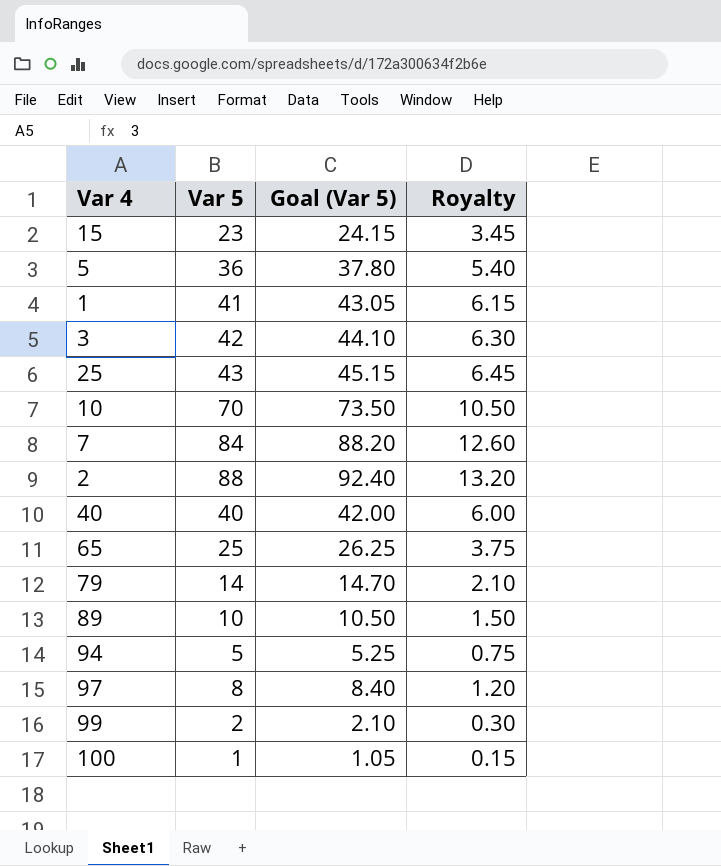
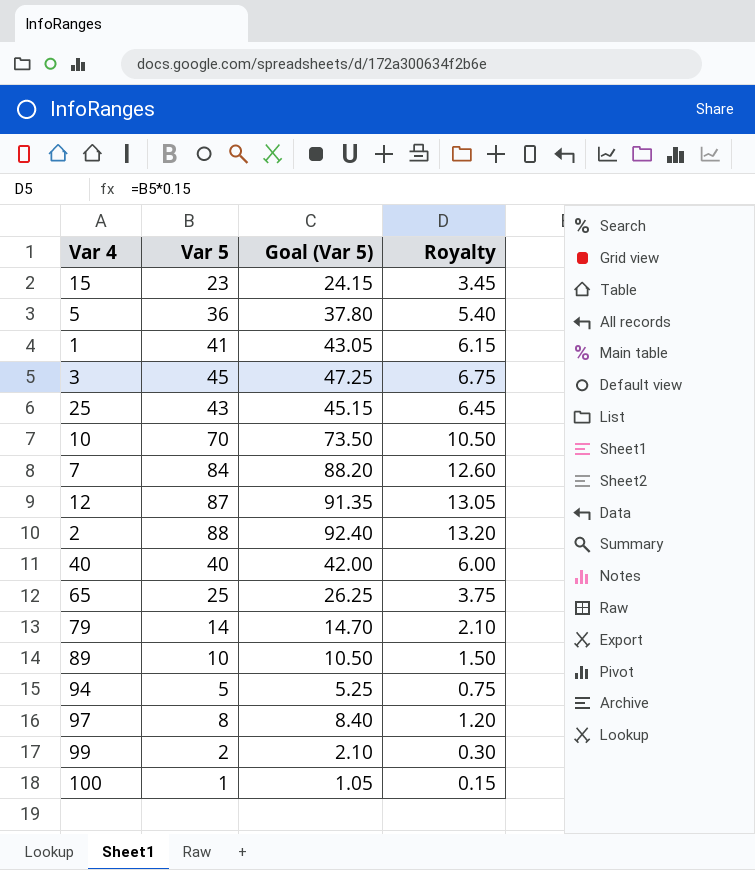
3 | Var 5: 42 -> 45
3 | Goal (Var 5): 44.10 -> 47.25
3 | Royalty: 6.30 -> 6.75
row 12: none -> 87 | 91.35 | 13.05

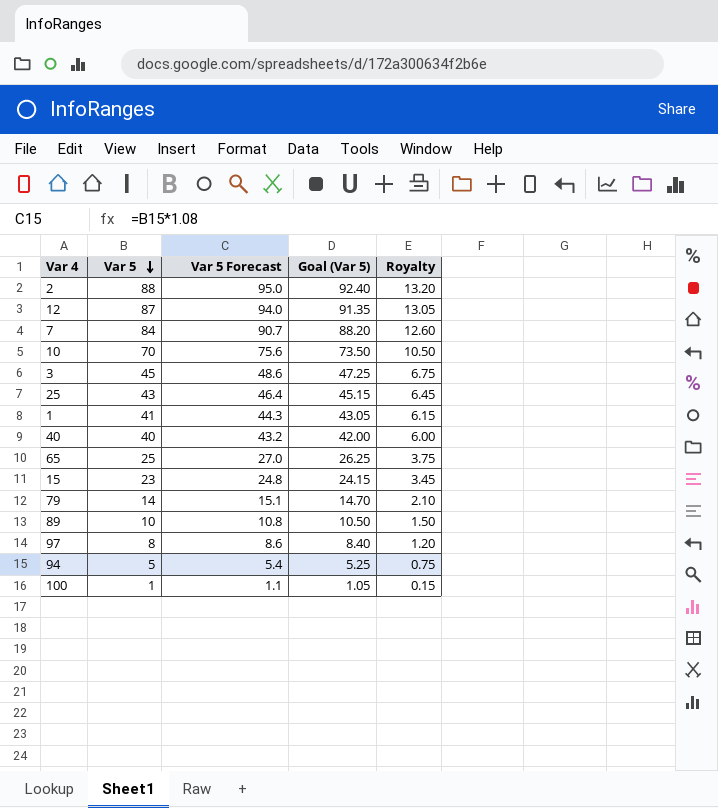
row order: none -> Var 5 descending
column Var 5 Forecast | formula: none -> [Var 5] * 1.08
row 5: 36 | 37.80 | 5.40 -> none
row 99: 2 | 2.10 | 0.30 -> none

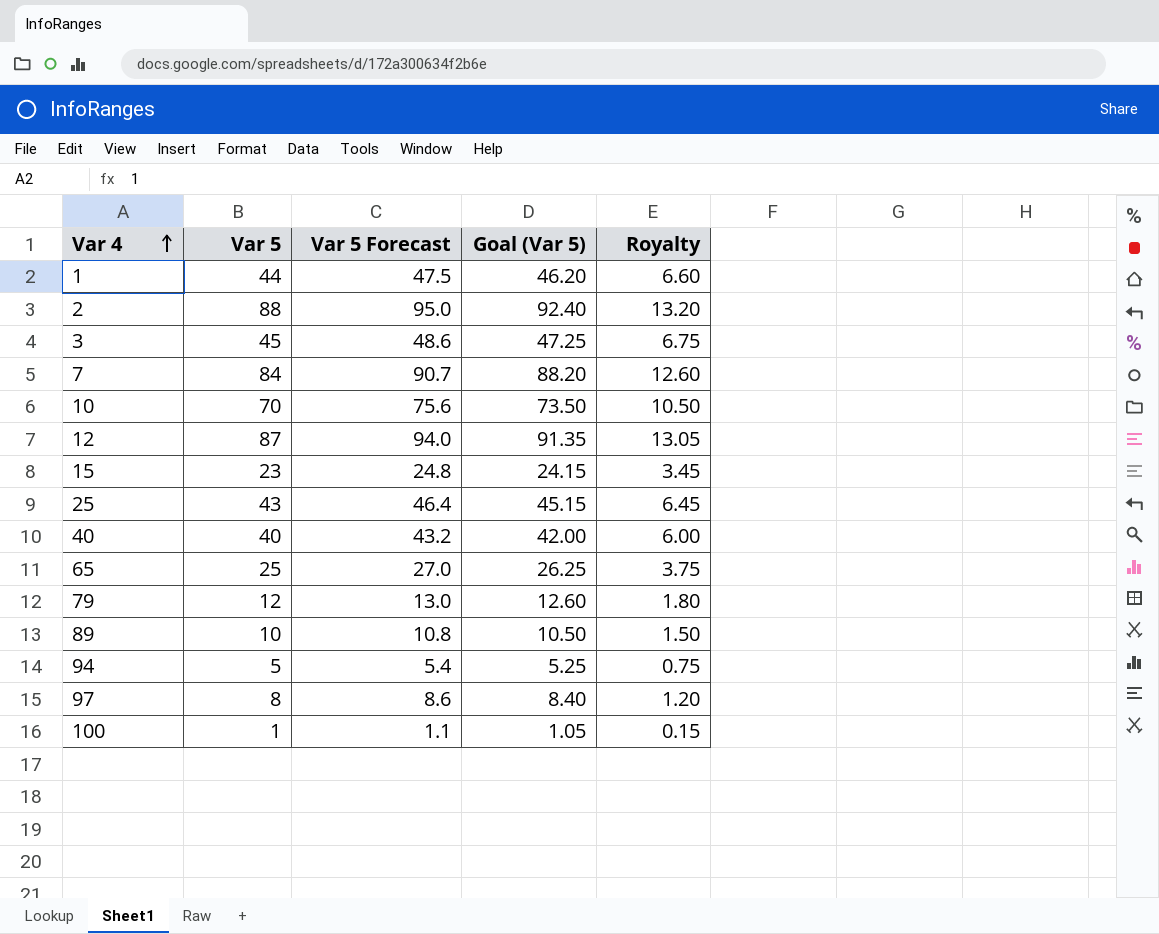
row order: Var 5 descending -> Var 4 ascending
1 | Var 5: 41 -> 44
1 | Var 5 Forecast: 44.3 -> 47.5
1 | Goal (Var 5): 43.05 -> 46.20
1 | Royalty: 6.15 -> 6.60
79 | Var 5: 14 -> 12
79 | Var 5 Forecast: 15.1 -> 13.0
79 | Goal (Var 5): 14.70 -> 12.60
79 | Royalty: 2.10 -> 1.80

